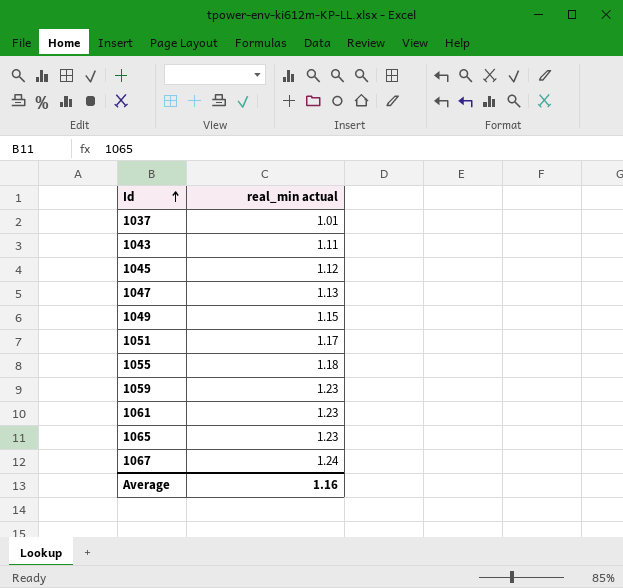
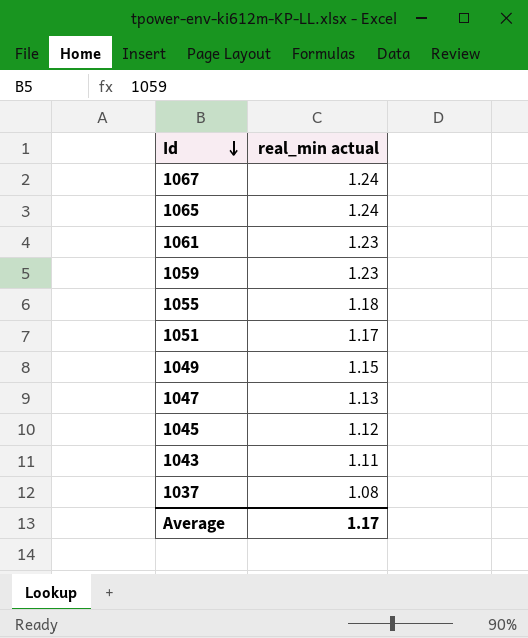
row order: Id ascending -> Id descending
1065 | real_min actual: 1.23 -> 1.24
1037 | real_min actual: 1.01 -> 1.08
Average | real_min actual: 1.16 -> 1.17

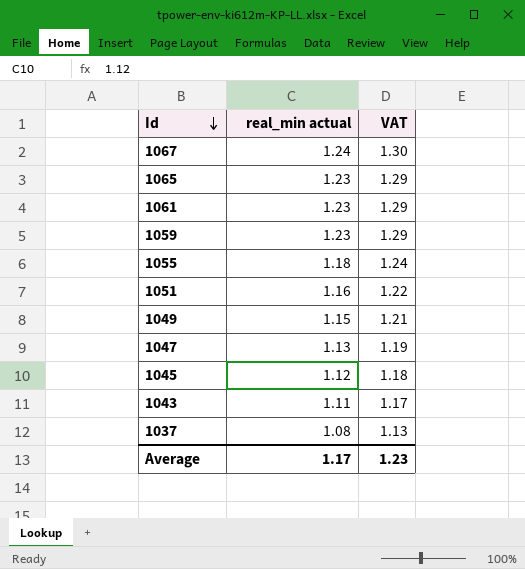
column VAT | formula: none -> [real_min actual] * 1.05
1065 | real_min actual: 1.24 -> 1.23
1051 | real_min actual: 1.17 -> 1.16

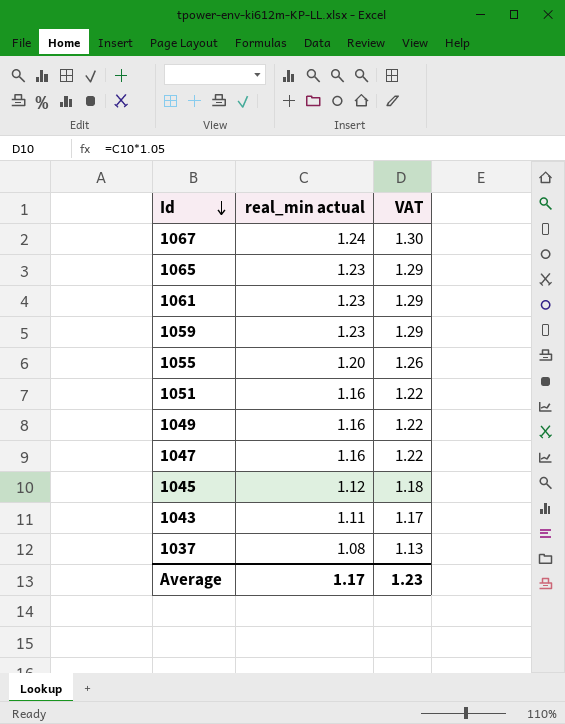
1055 | real_min actual: 1.18 -> 1.20
1055 | VAT: 1.24 -> 1.26
1049 | real_min actual: 1.15 -> 1.16
1049 | VAT: 1.21 -> 1.22
1047 | real_min actual: 1.13 -> 1.16
1047 | VAT: 1.19 -> 1.22

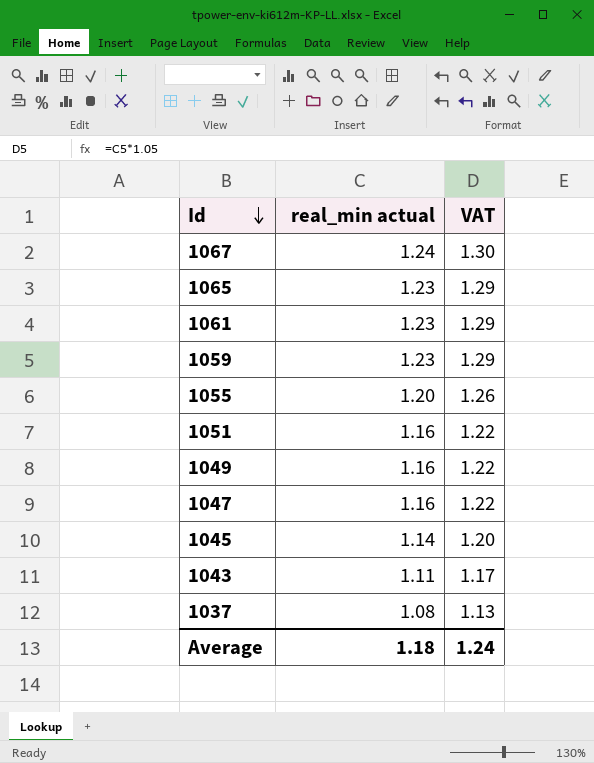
1045 | real_min actual: 1.12 -> 1.14
1045 | VAT: 1.18 -> 1.20
Average | real_min actual: 1.17 -> 1.18
Average | VAT: 1.23 -> 1.24

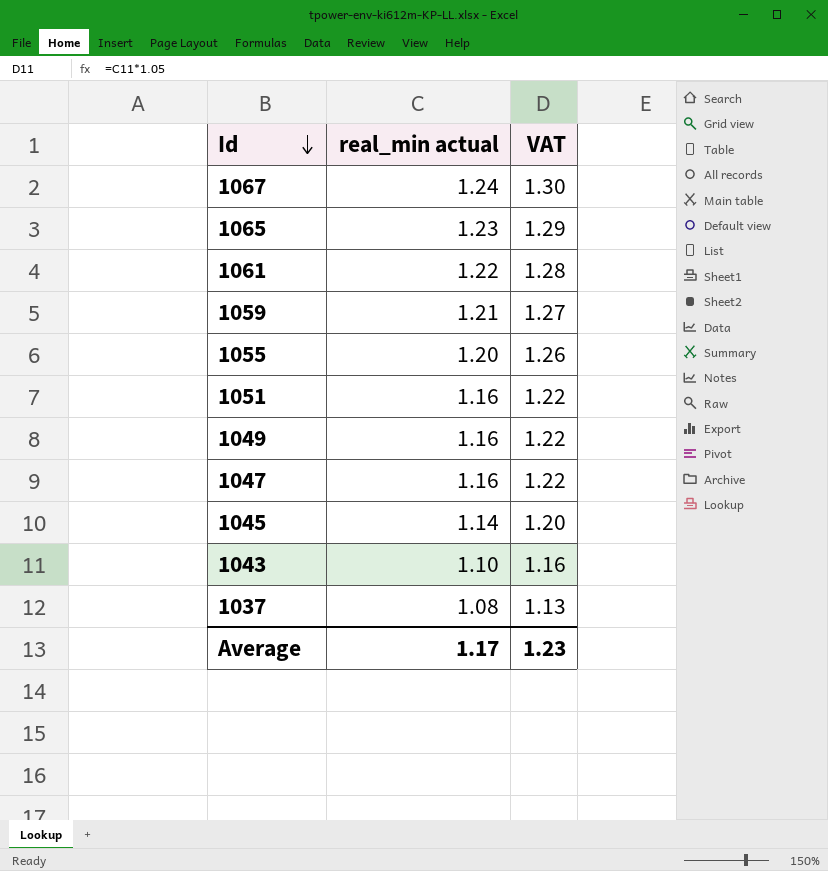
1061 | real_min actual: 1.23 -> 1.22
1061 | VAT: 1.29 -> 1.28
1059 | real_min actual: 1.23 -> 1.21
1059 | VAT: 1.29 -> 1.27
1043 | real_min actual: 1.11 -> 1.10
1043 | VAT: 1.17 -> 1.16
Average | real_min actual: 1.18 -> 1.17
Average | VAT: 1.24 -> 1.23

